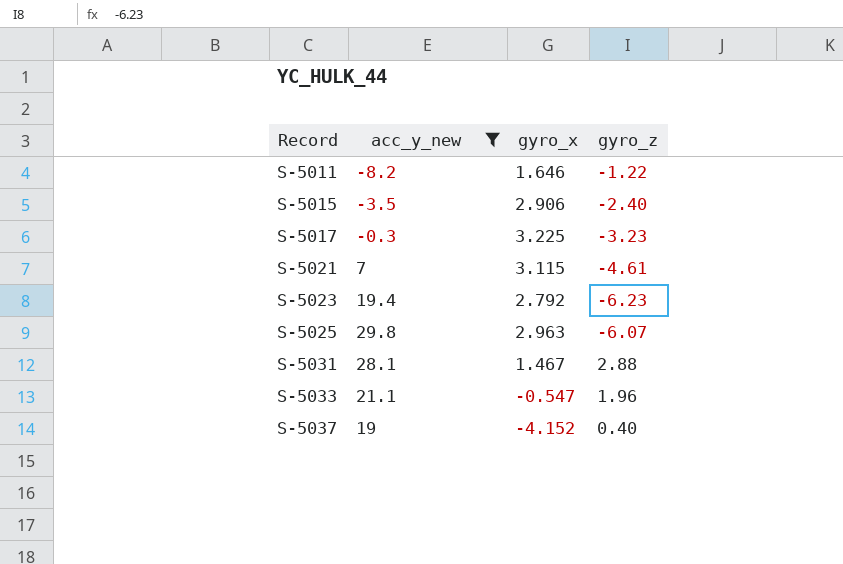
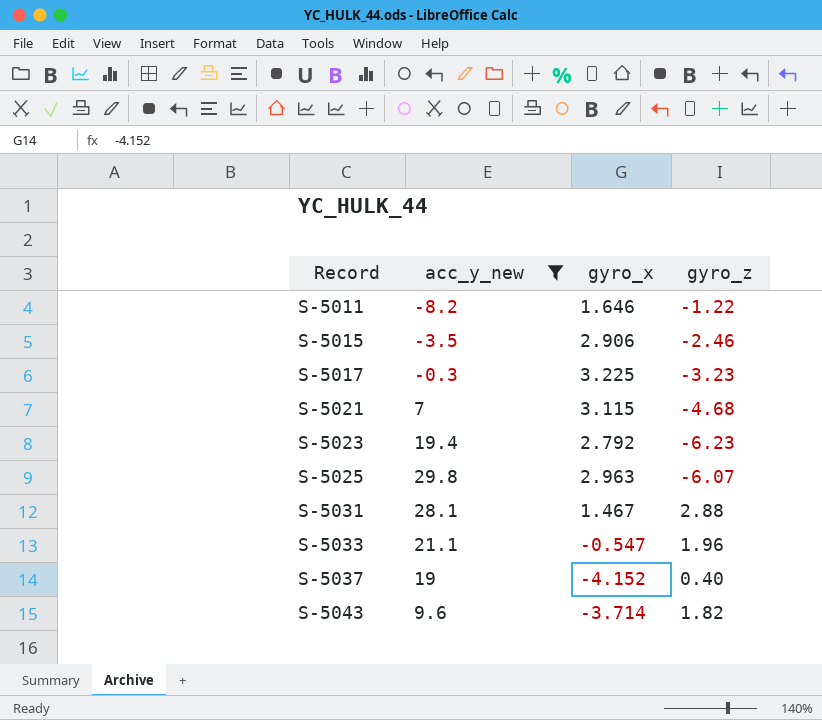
S-5015 | gyro_z: -2.40 -> -2.46
S-5021 | gyro_z: -4.61 -> -4.68
row S-5043: none -> 9.6 | -3.714 | 1.82

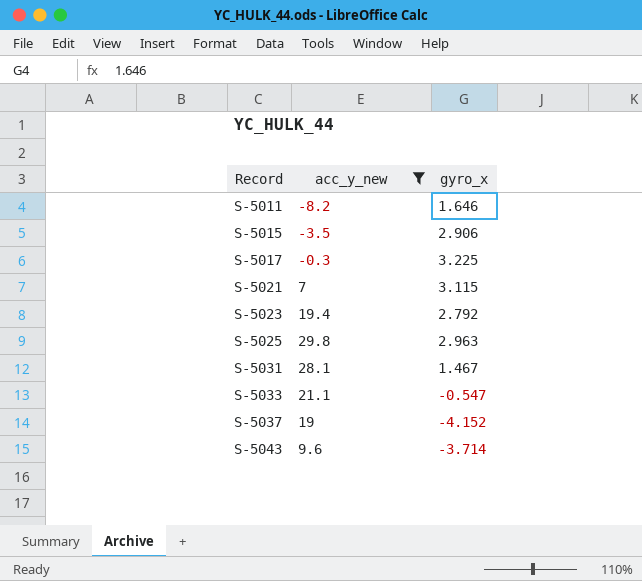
column gyro_z | position: 4 -> none

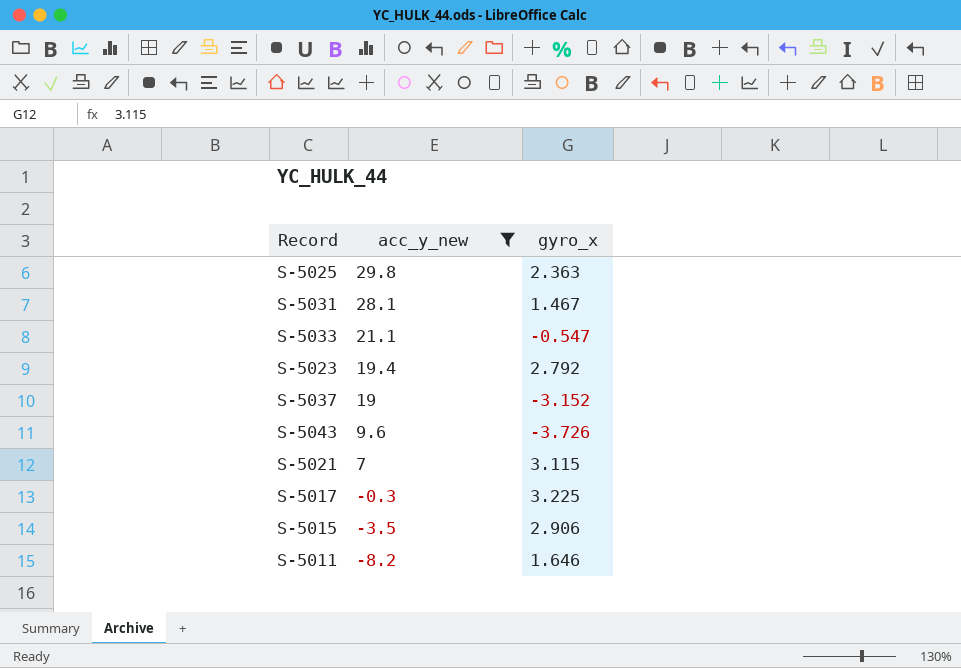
row order: Record ascending -> acc_y_new descending
S-5025 | gyro_x: 2.963 -> 2.363
S-5037 | gyro_x: -4.152 -> -3.152
S-5043 | gyro_x: -3.714 -> -3.726

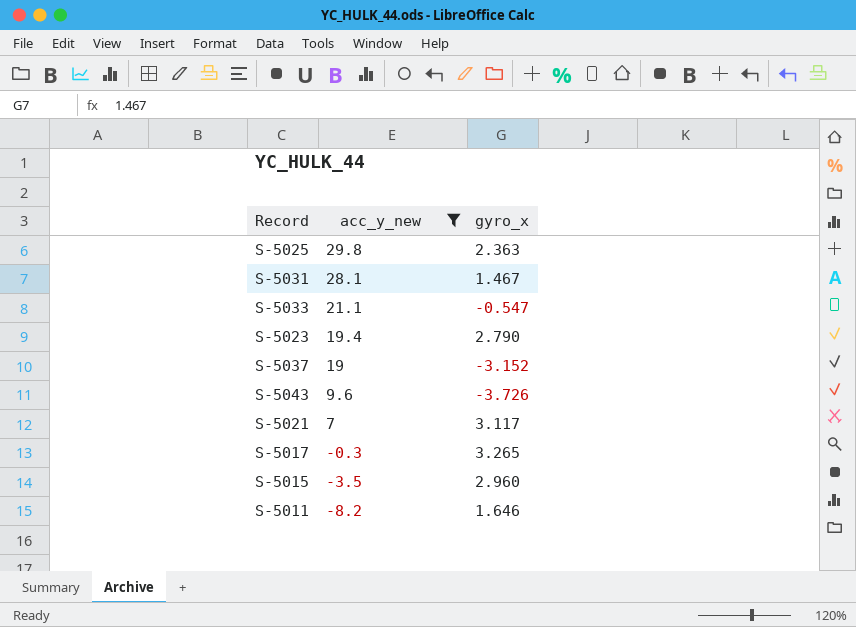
S-5023 | gyro_x: 2.792 -> 2.790
S-5021 | gyro_x: 3.115 -> 3.117
S-5017 | gyro_x: 3.225 -> 3.265
S-5015 | gyro_x: 2.906 -> 2.960

